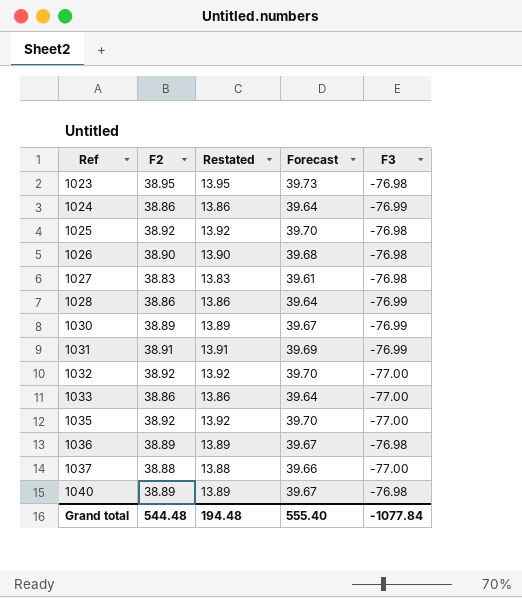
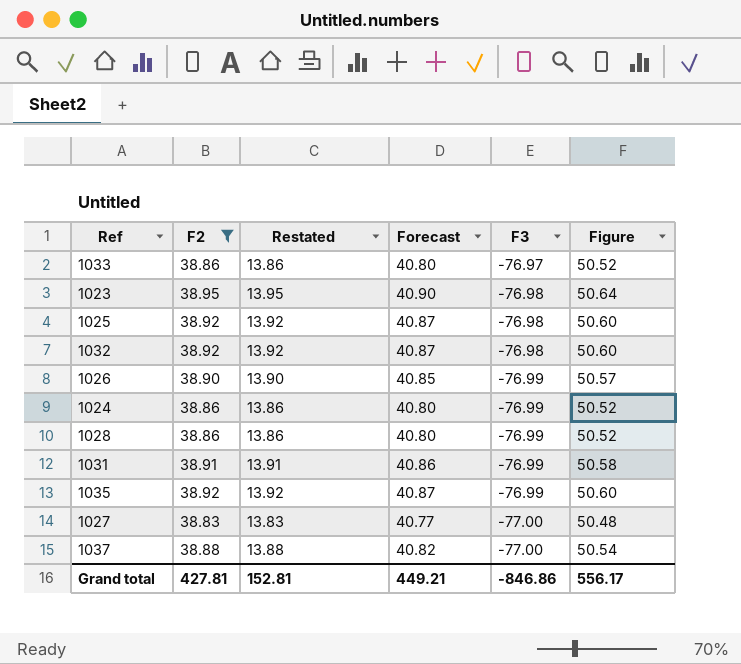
filter: none -> F2 != 38.89
row order: Ref ascending -> F3 descending
column Forecast | formula: [F2] * 1.02 -> [F2] * 1.05
column Figure | formula: none -> [F2] * 1.3
1033 | F3: -77.00 -> -76.97
1032 | F3: -77.00 -> -76.98
1026 | F3: -76.98 -> -76.99
1035 | F3: -77.00 -> -76.99
1027 | F3: -76.98 -> -77.00
Grand total | F2: 544.48 -> 427.81
Grand total | Restated: 194.48 -> 152.81
Grand total | Forecast: 555.40 -> 449.21
Grand total | F3: -1077.84 -> -846.86

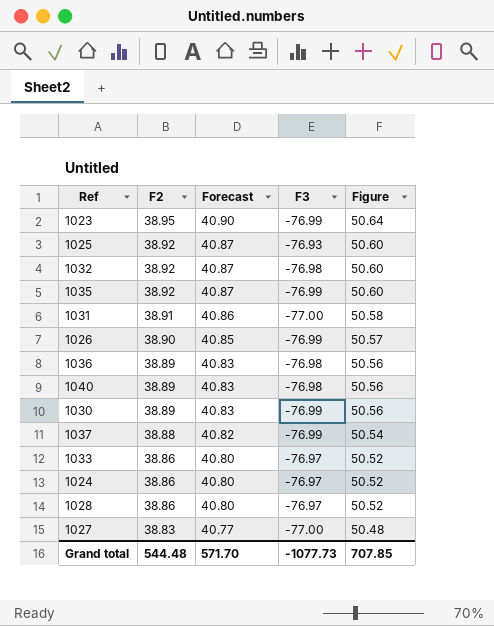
filter: F2 != 38.89 -> none
row order: F3 descending -> F2 descending
column Restated | formula: [F2] - 25 -> none
1023 | F3: -76.98 -> -76.99
1025 | F3: -76.98 -> -76.93
1031 | F3: -76.99 -> -77.00
1037 | F3: -77.00 -> -76.99
1024 | F3: -76.99 -> -76.97
1028 | F3: -76.99 -> -76.97
Grand total | F2: 427.81 -> 544.48
Grand total | Forecast: 449.21 -> 571.70
Grand total | F3: -846.86 -> -1077.73
Grand total | Figure: 556.17 -> 707.85

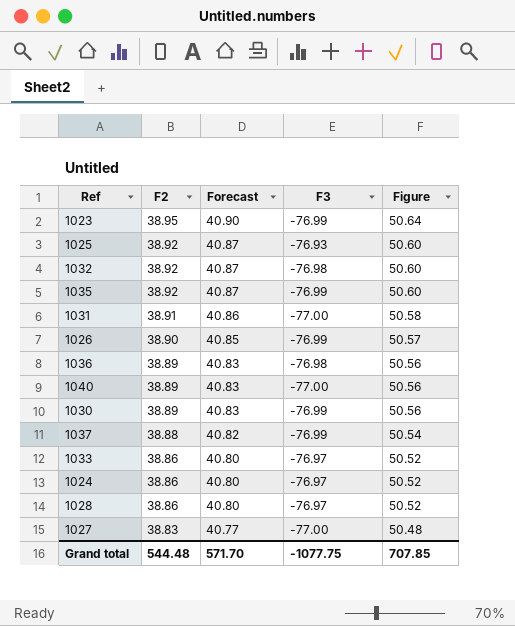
1040 | F3: -76.98 -> -77.00
Grand total | F3: -1077.73 -> -1077.75

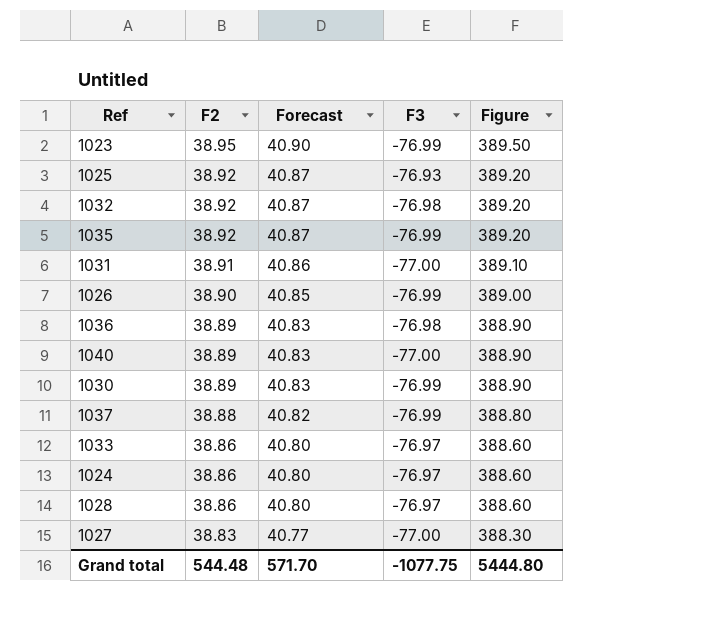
column Figure | formula: [F2] * 1.3 -> [F2] * 10
Grand total | Figure: 707.85 -> 5444.80

